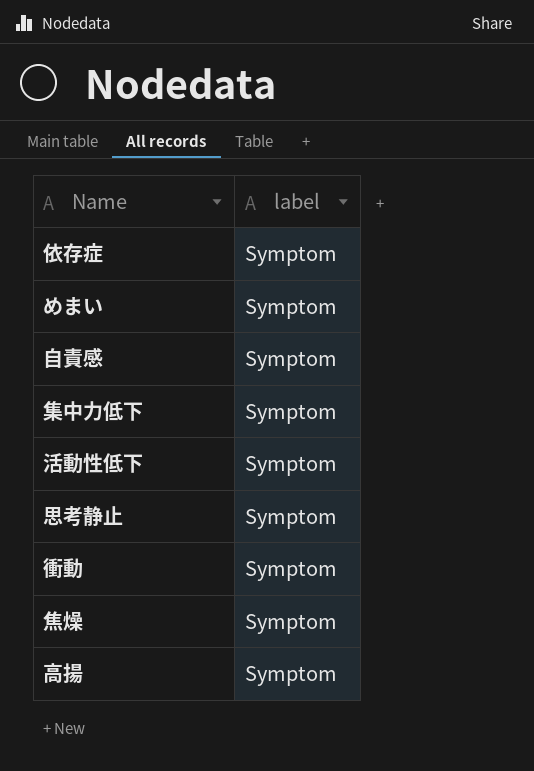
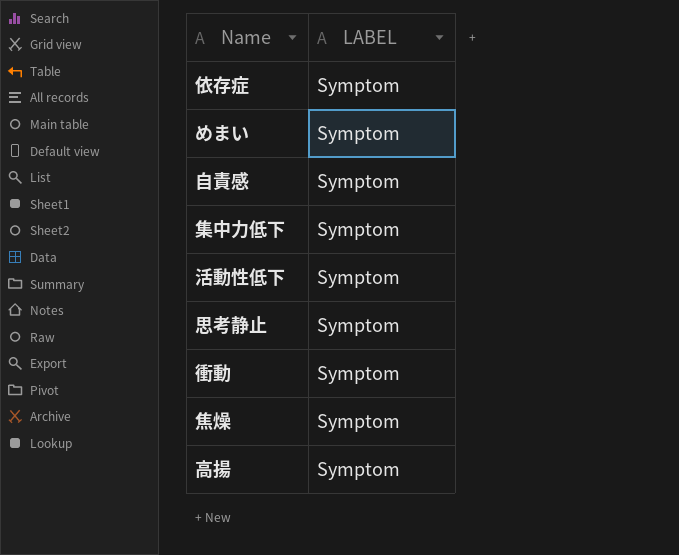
column name: label -> LABEL

